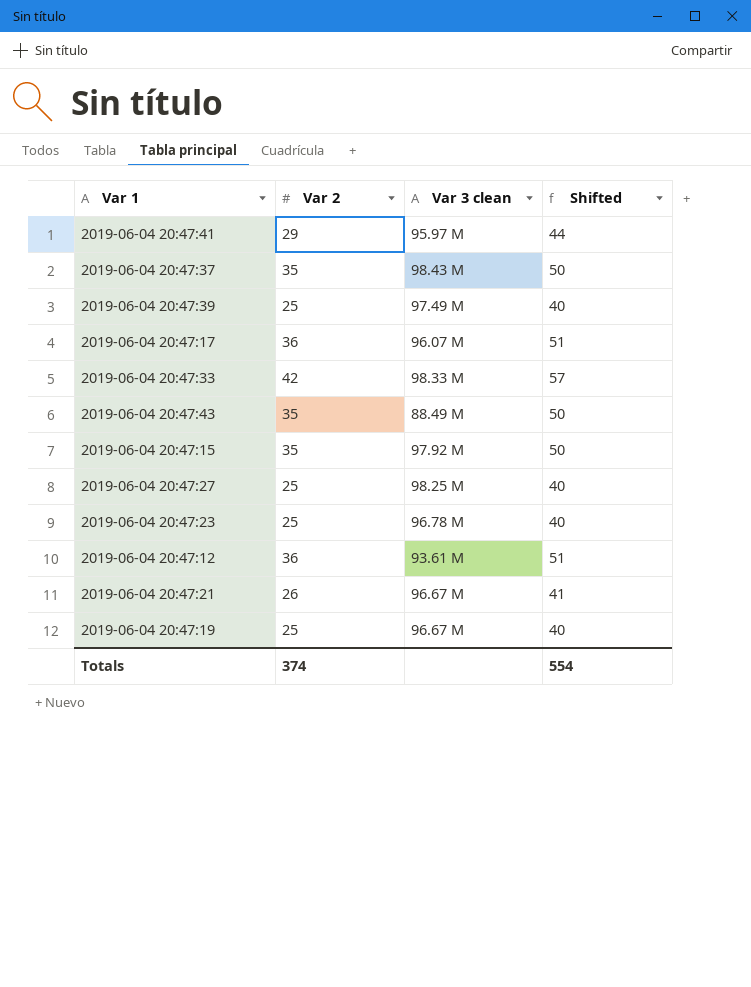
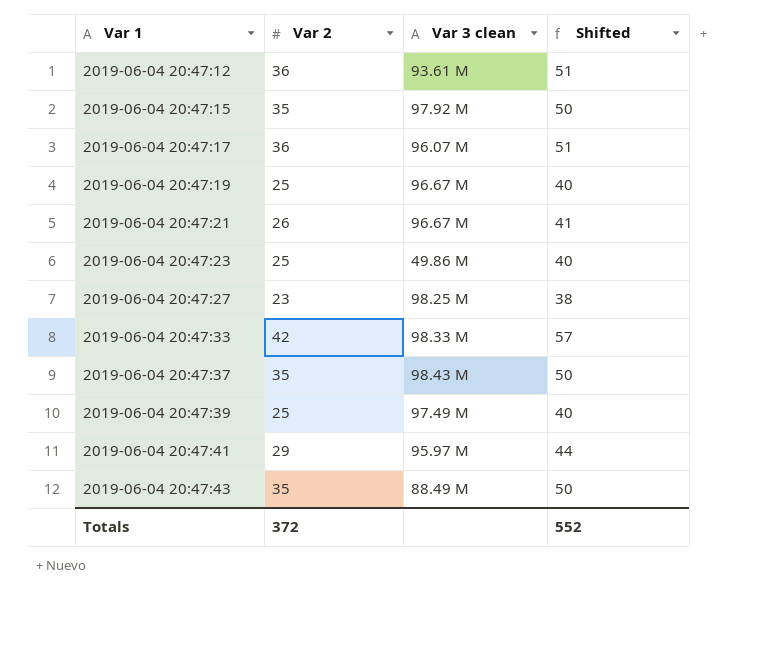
row order: none -> Var 1 ascending
2019-06-04 20:47:23 | Var 3 clean: 96.78 M -> 49.86 M
2019-06-04 20:47:27 | Var 2: 25 -> 23
2019-06-04 20:47:27 | Shifted: 40 -> 38
Totals | Var 2: 374 -> 372
Totals | Shifted: 554 -> 552

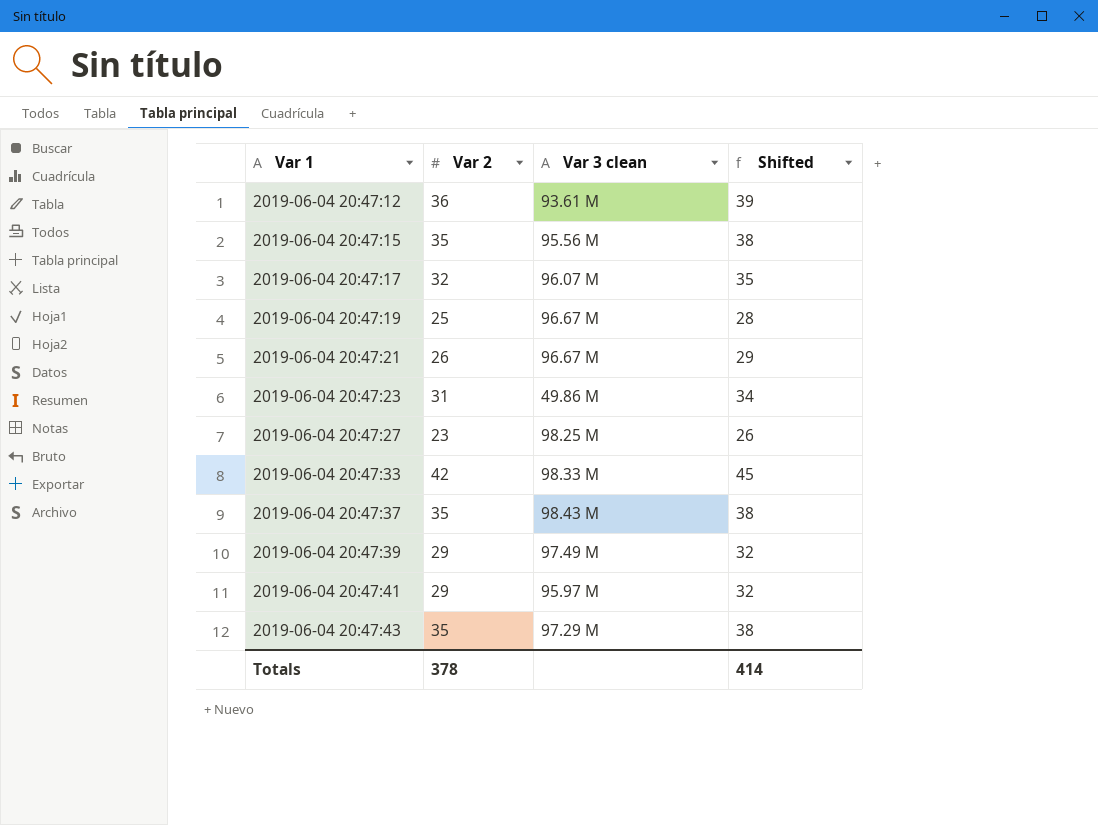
column Shifted | formula: [Var 2] + 15 -> [Var 2] + 3
2019-06-04 20:47:15 | Var 3 clean: 97.92 M -> 95.56 M
2019-06-04 20:47:17 | Var 2: 36 -> 32
2019-06-04 20:47:23 | Var 2: 25 -> 31
2019-06-04 20:47:39 | Var 2: 25 -> 29
2019-06-04 20:47:43 | Var 3 clean: 88.49 M -> 97.29 M
Totals | Var 2: 372 -> 378
Totals | Shifted: 552 -> 414

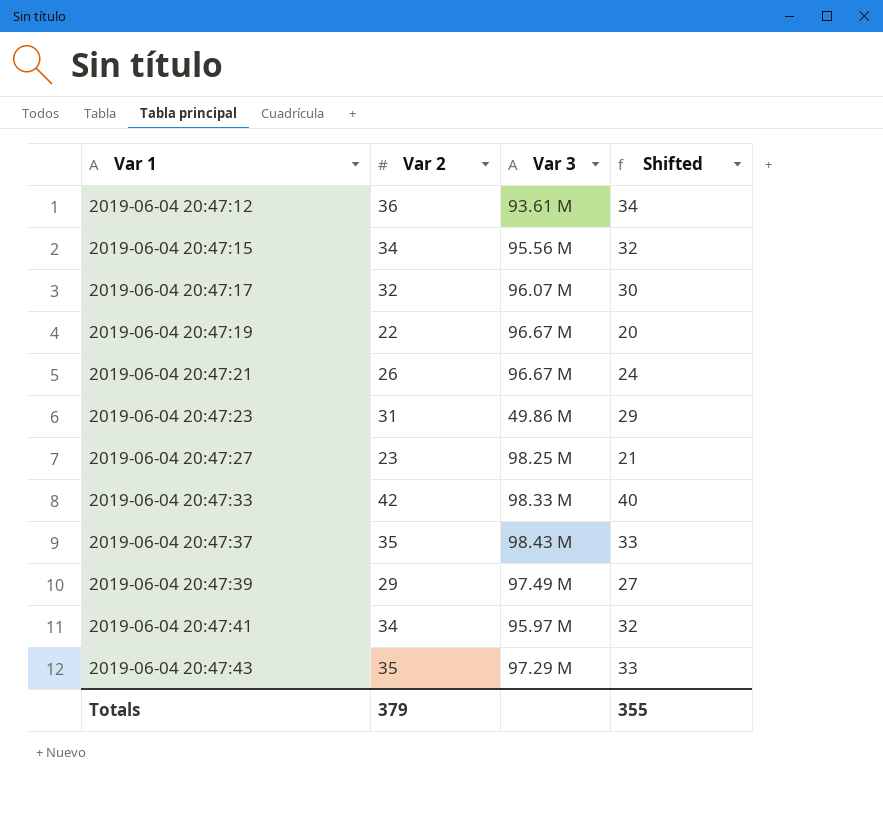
column name: Var 3 clean -> Var 3
column Shifted | formula: [Var 2] + 3 -> [Var 2] - 2
2019-06-04 20:47:15 | Var 2: 35 -> 34
2019-06-04 20:47:19 | Var 2: 25 -> 22
2019-06-04 20:47:41 | Var 2: 29 -> 34
Totals | Var 2: 378 -> 379
Totals | Shifted: 414 -> 355

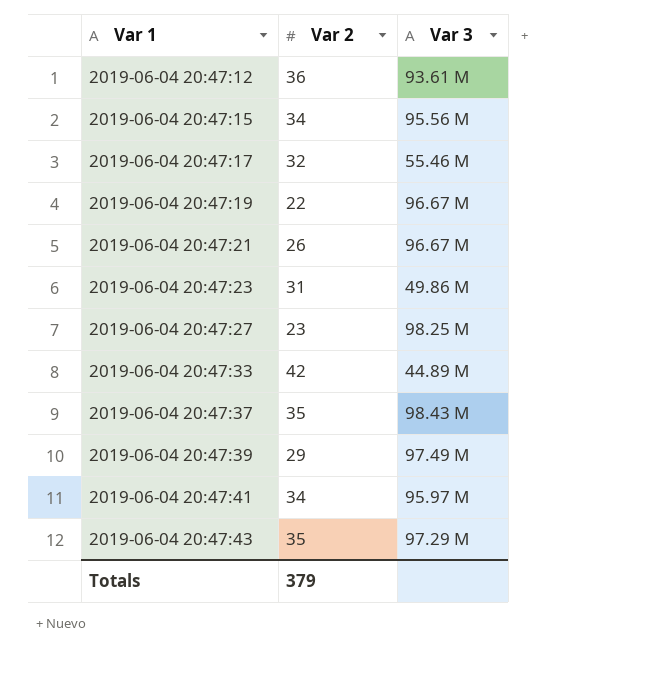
column Shifted | formula: [Var 2] - 2 -> none
2019-06-04 20:47:17 | Var 3: 96.07 M -> 55.46 M
2019-06-04 20:47:33 | Var 3: 98.33 M -> 44.89 M

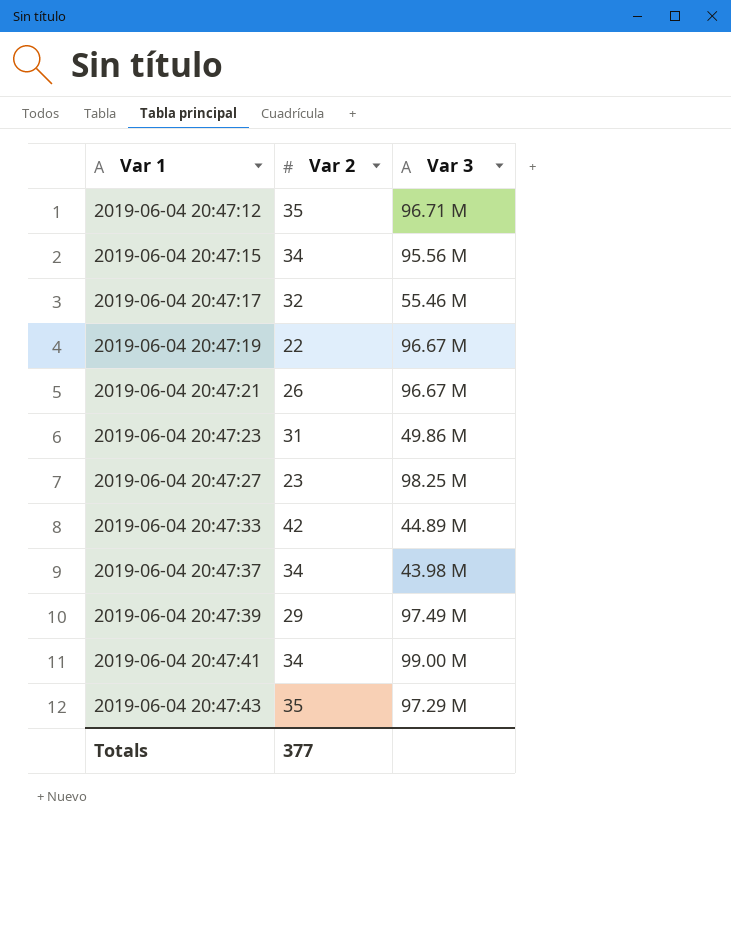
2019-06-04 20:47:12 | Var 2: 36 -> 35
2019-06-04 20:47:12 | Var 3: 93.61 M -> 96.71 M
2019-06-04 20:47:37 | Var 2: 35 -> 34
2019-06-04 20:47:37 | Var 3: 98.43 M -> 43.98 M
2019-06-04 20:47:41 | Var 3: 95.97 M -> 99.00 M
Totals | Var 2: 379 -> 377

